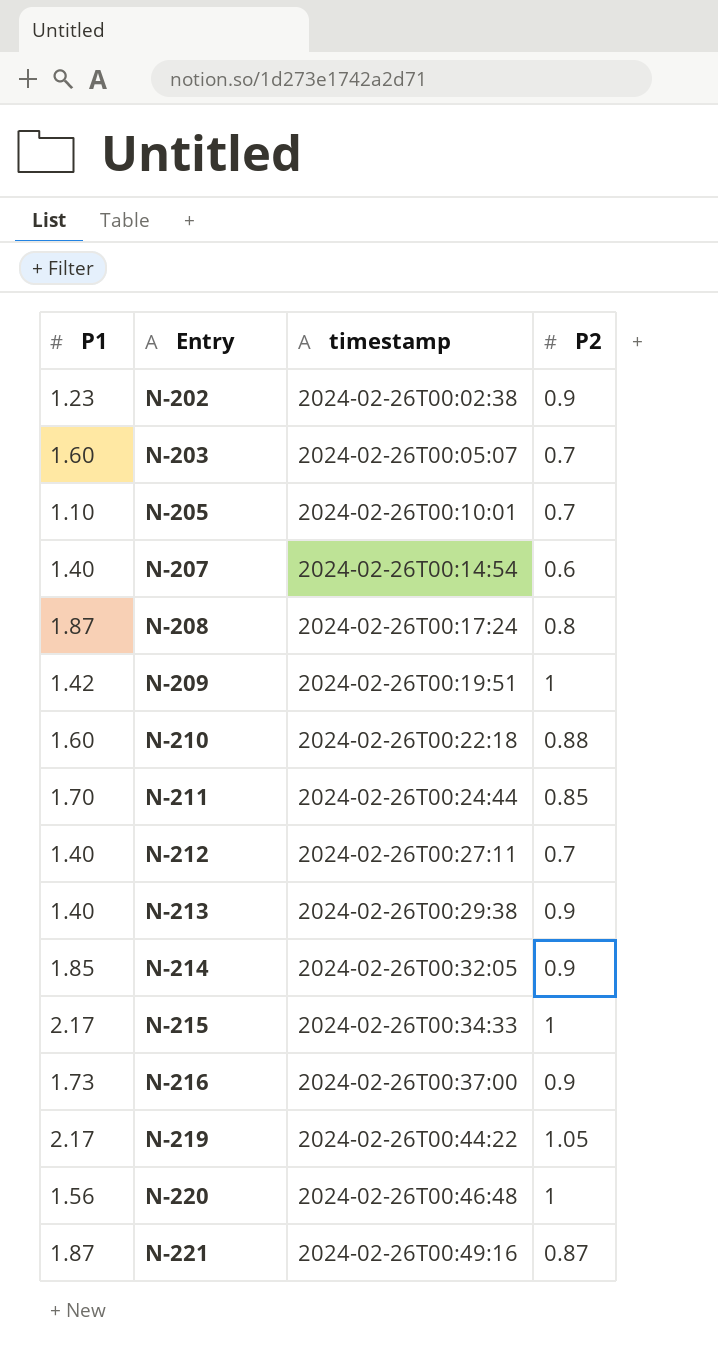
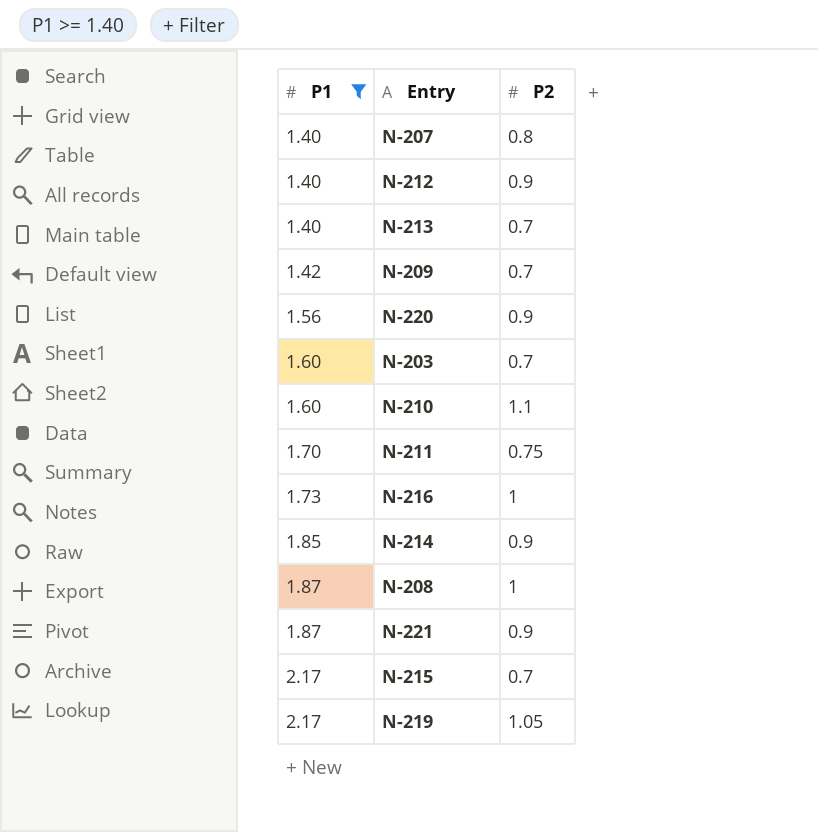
filter: none -> P1 >= 1.40
row order: Entry ascending -> P1 ascending
column timestamp | position: 3 -> none
N-207 | P2: 0.6 -> 0.8
N-212 | P2: 0.7 -> 0.9
N-213 | P2: 0.9 -> 0.7
N-209 | P2: 1 -> 0.7
N-220 | P2: 1 -> 0.9
N-210 | P2: 0.88 -> 1.1
N-211 | P2: 0.85 -> 0.75
N-216 | P2: 0.9 -> 1
N-208 | P2: 0.8 -> 1
N-221 | P2: 0.87 -> 0.9
N-215 | P2: 1 -> 0.7

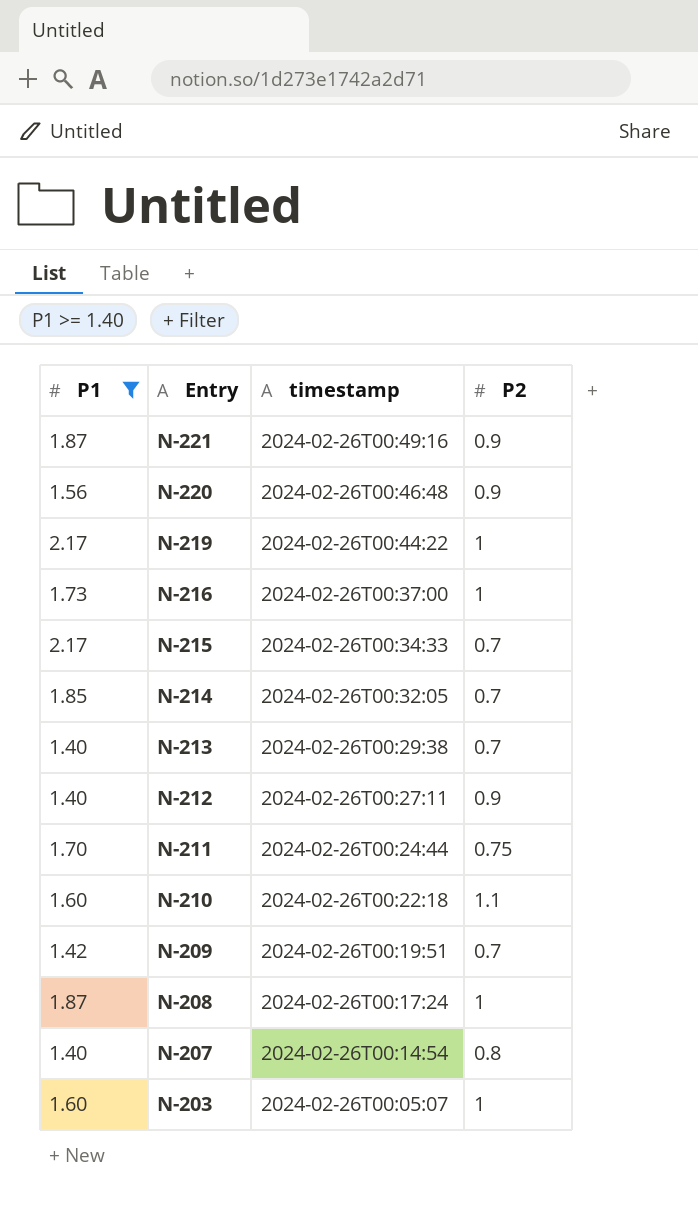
row order: P1 ascending -> Entry descending
column timestamp | position: none -> 3
N-219 | P2: 1.05 -> 1
N-214 | P2: 0.9 -> 0.7
N-203 | P2: 0.7 -> 1

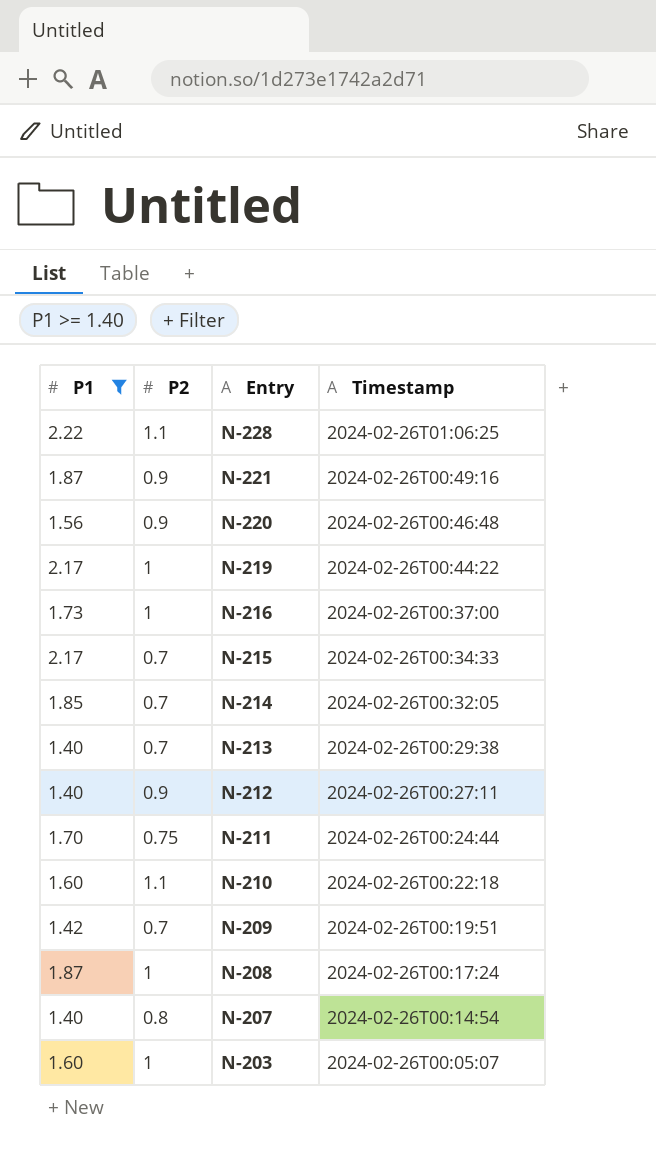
column P2 | position: 4 -> 2
column name: timestamp -> Timestamp
row N-228: none -> 2.22 | 1.1 | 2024-02-26T01:06:25

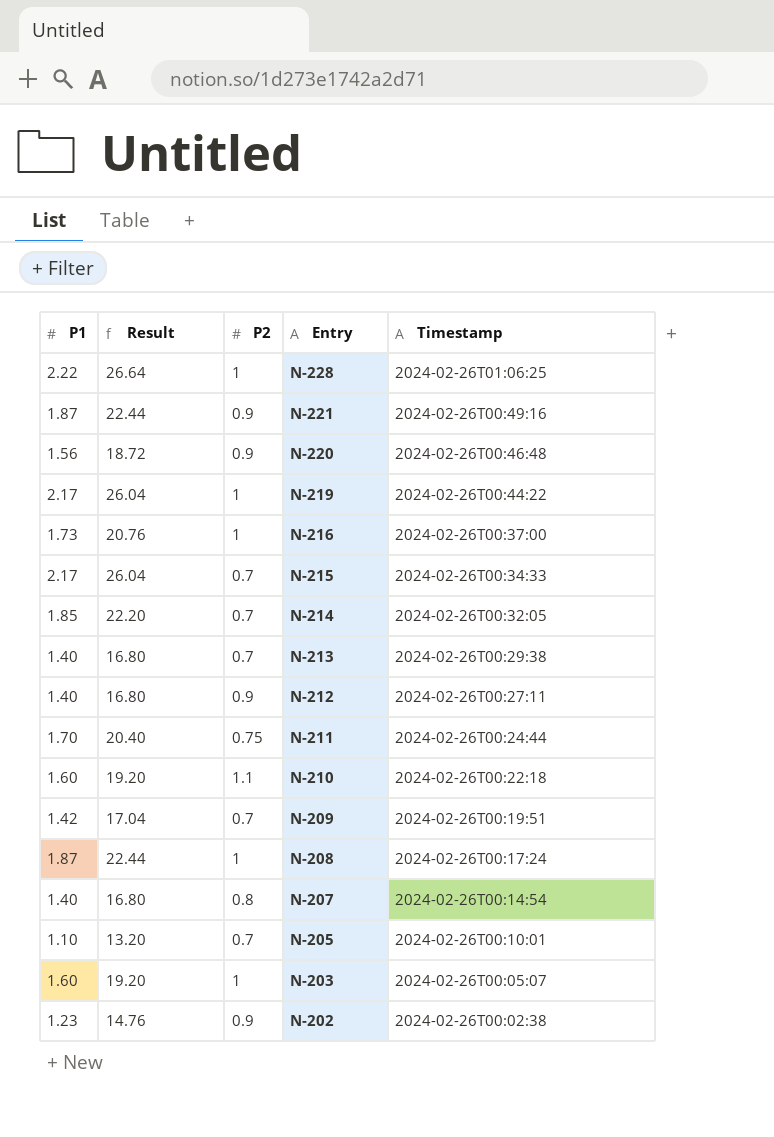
filter: P1 >= 1.40 -> none
column Result | formula: none -> [P1] * 12
N-228 | P2: 1.1 -> 1

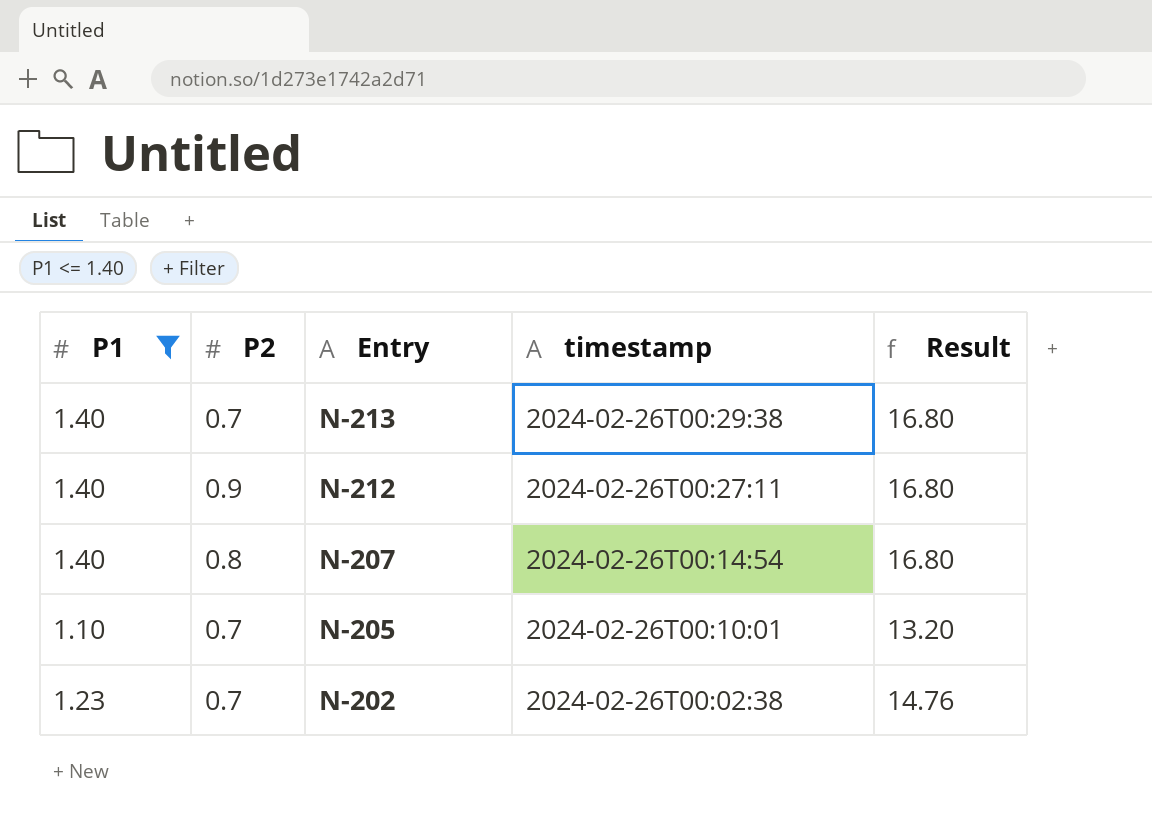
filter: none -> P1 <= 1.40
column name: Timestamp -> timestamp
column Result | position: 2 -> 5
N-202 | P2: 0.9 -> 0.7

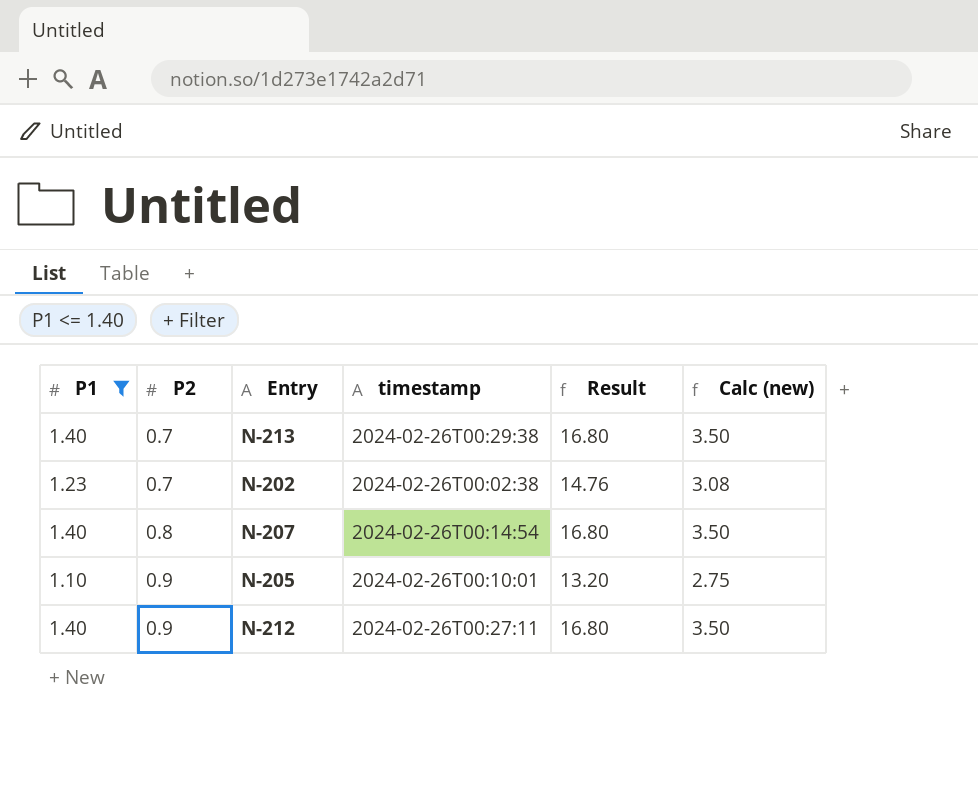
row order: Entry descending -> P2 ascending
column Calc (new) | formula: none -> [P1] * 2.5
N-205 | P2: 0.7 -> 0.9

